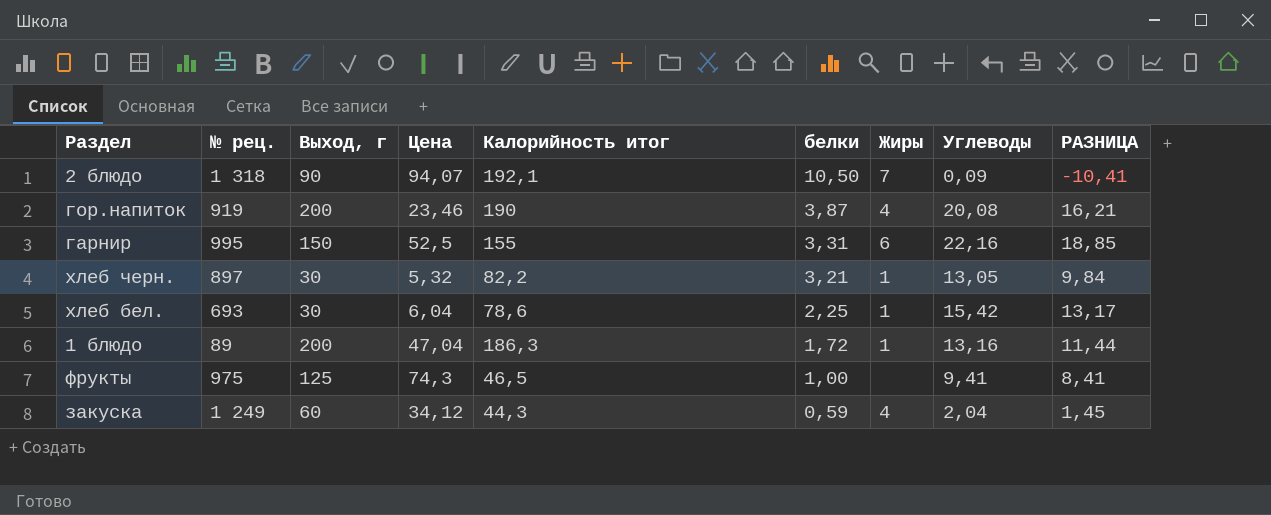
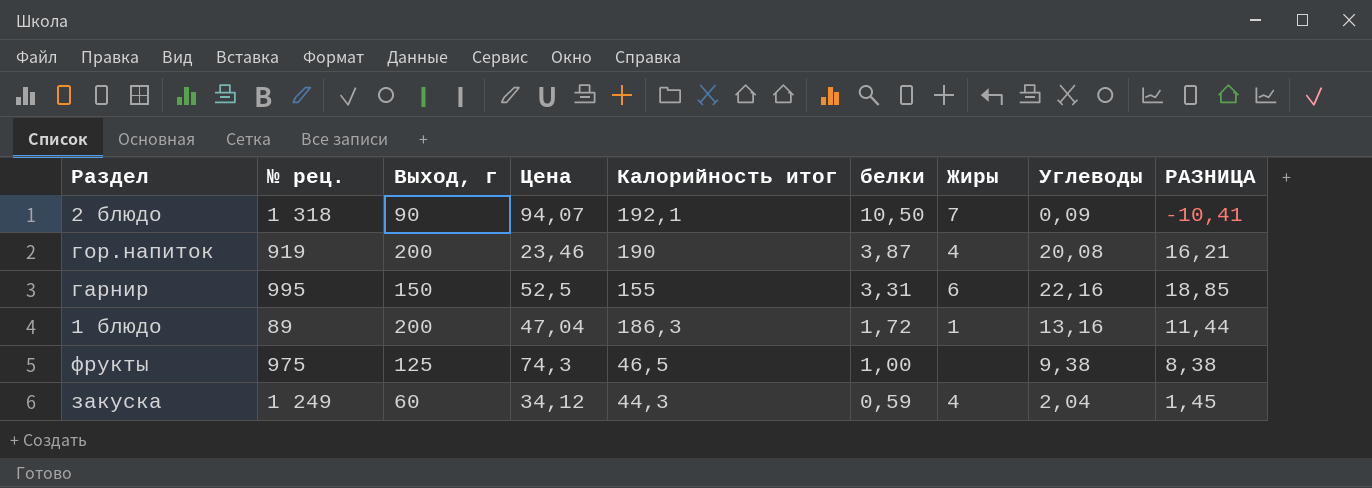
row хлеб черн.: 897 | 30 | 5,32 | 82,2 | 3,21 | 1 | 13,05 | 9,84 -> none
row хлеб бел.: 693 | 30 | 6,04 | 78,6 | 2,25 | 1 | 15,42 | 13,17 -> none
фрукты | Углеводы: 9,41 -> 9,38
фрукты | РАЗНИЦА: 8,41 -> 8,38

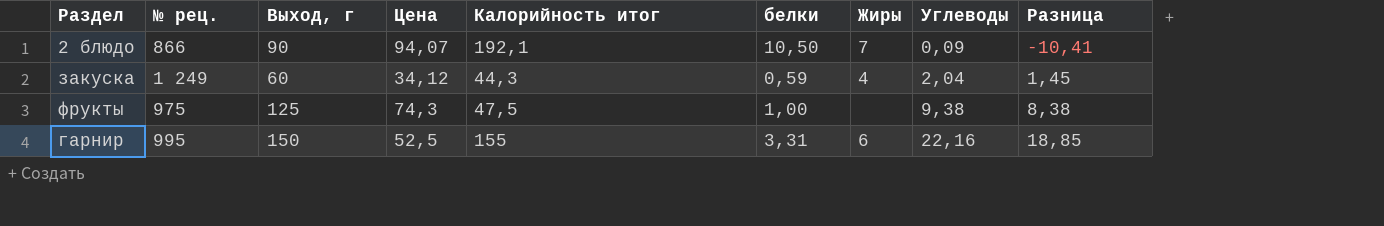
row order: белки descending -> Углеводы ascending
column name: РАЗНИЦА -> Разница
row гор.напиток: 919 | 200 | 23,46 | 190 | 3,87 | 4 | 20,08 | 16,21 -> none
row 1 блюдо: 89 | 200 | 47,04 | 186,3 | 1,72 | 1 | 13,16 | 11,44 -> none
2 блюдо | № рец.: 1 318 -> 866
фрукты | Калорийность итог: 46,5 -> 47,5

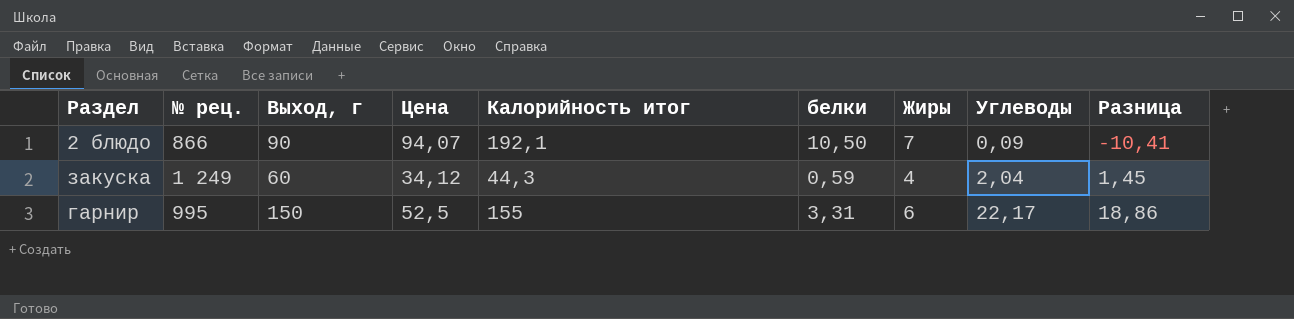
row фрукты: 975 | 125 | 74,3 | 47,5 | 1,00 | none | 9,38 | 8,38 -> none
гарнир | Углеводы: 22,16 -> 22,17
гарнир | Разница: 18,85 -> 18,86

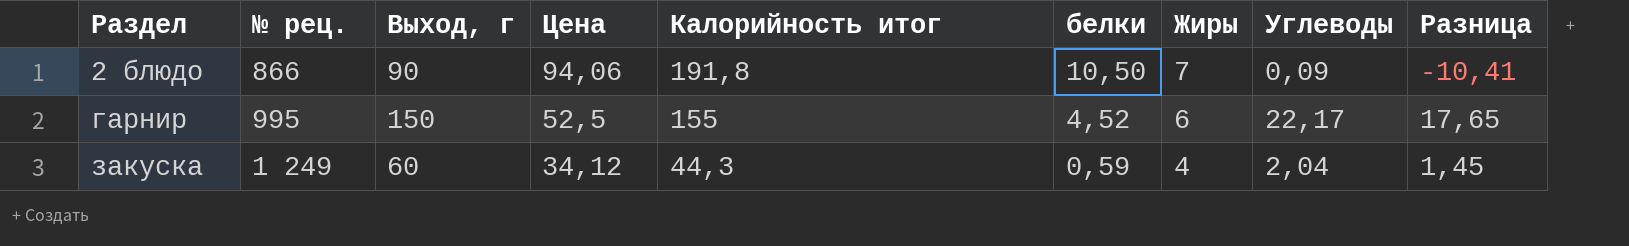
row order: Углеводы ascending -> Раздел ascending
2 блюдо | Цена: 94,07 -> 94,06
2 блюдо | Калорийность итог: 192,1 -> 191,8
гарнир | белки: 3,31 -> 4,52
гарнир | Разница: 18,86 -> 17,65

